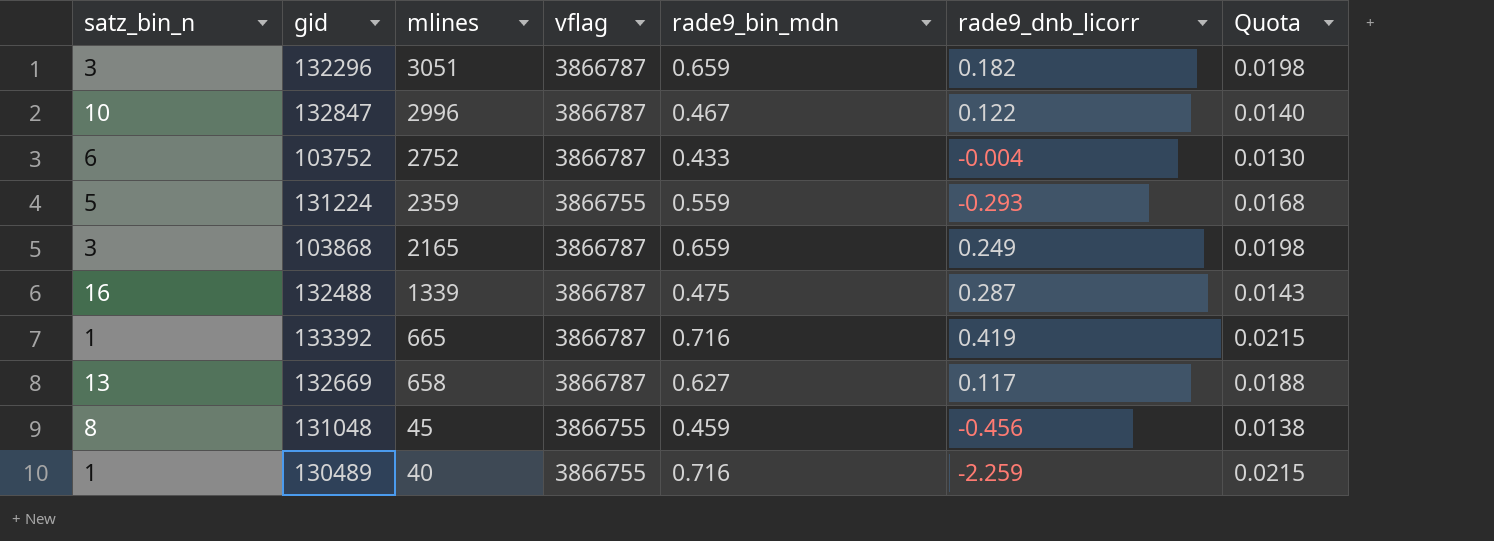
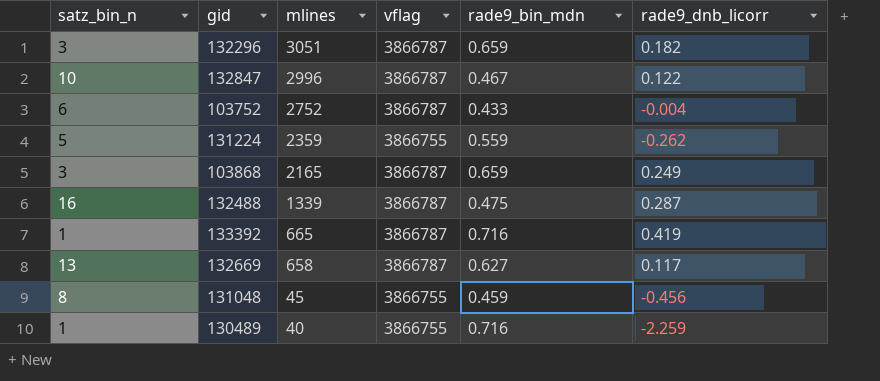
column Quota | formula: [rade9_bin_mdn] * 0.03 -> none
131224 | rade9_dnb_licorr: -0.293 -> -0.262

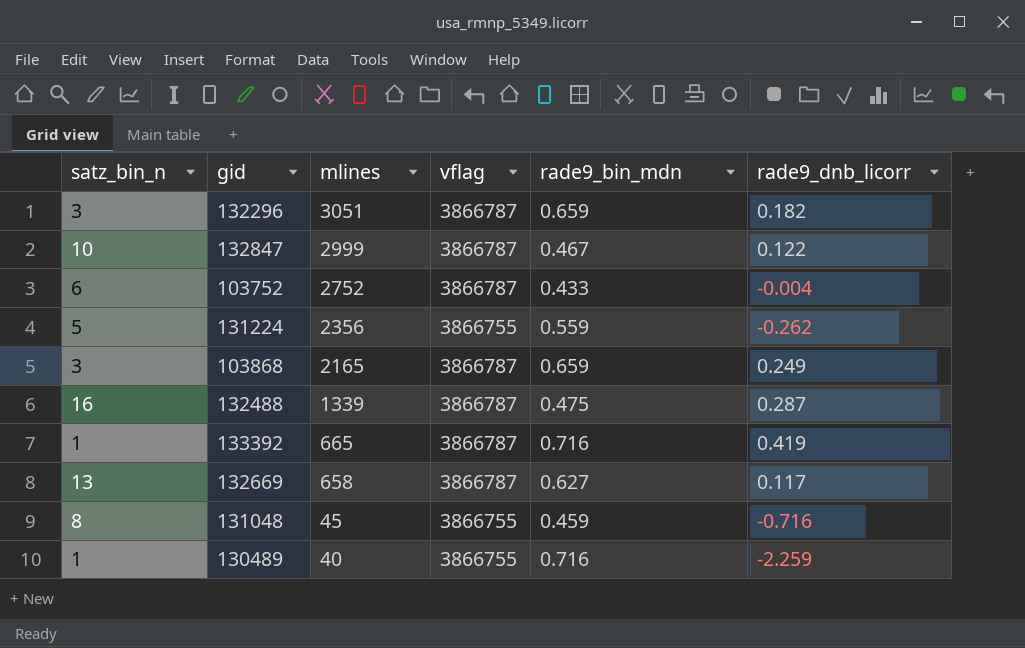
132847 | mlines: 2996 -> 2999
131224 | mlines: 2359 -> 2356
131048 | rade9_dnb_licorr: -0.456 -> -0.716

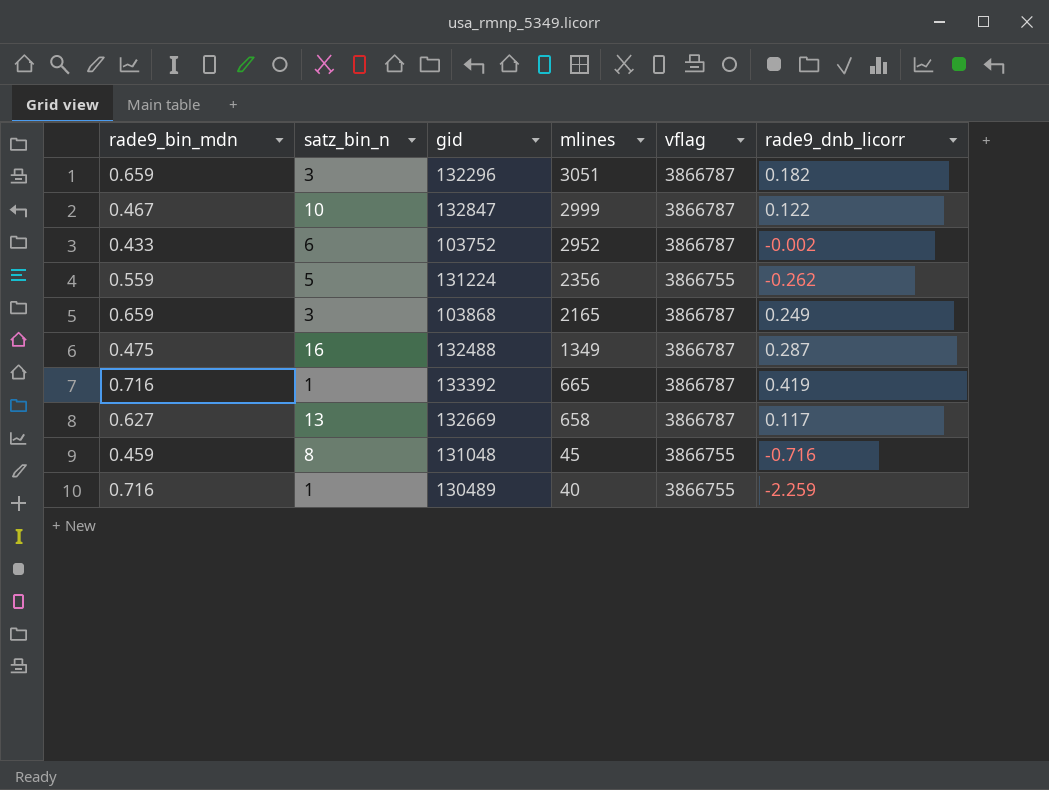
column rade9_bin_mdn | position: 5 -> 1
103752 | mlines: 2752 -> 2952
103752 | rade9_dnb_licorr: -0.004 -> -0.002
132488 | mlines: 1339 -> 1349

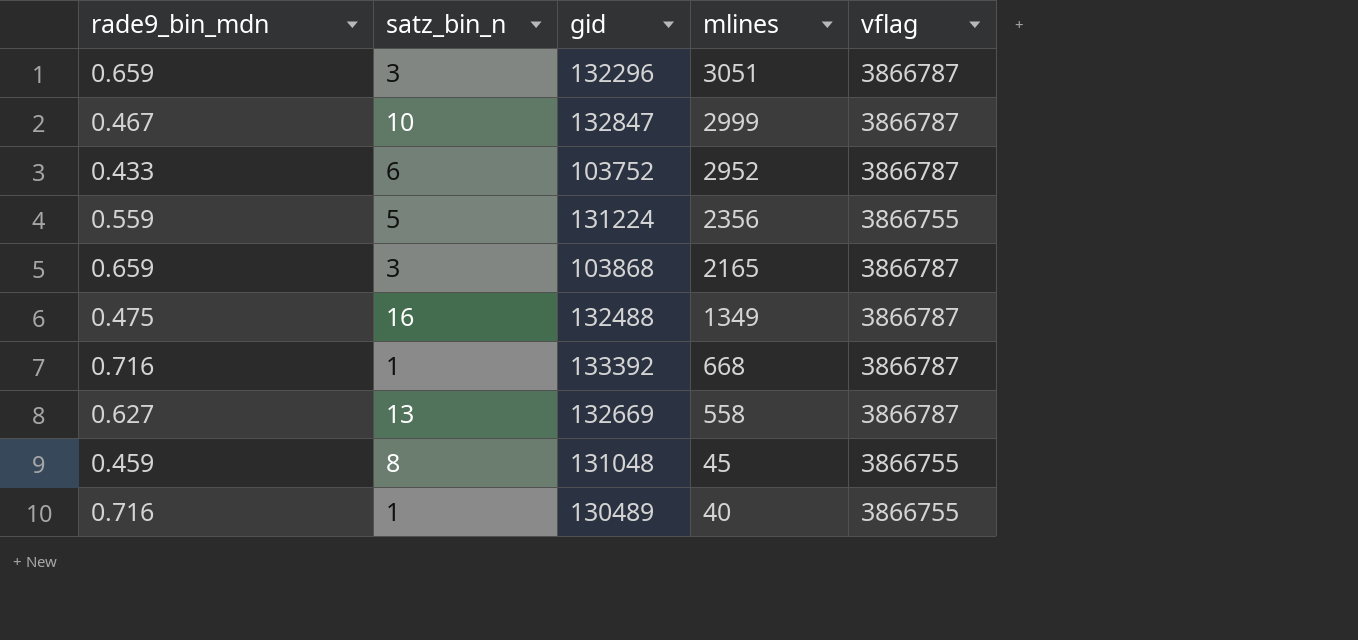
column rade9_dnb_licorr | position: 6 -> none
133392 | mlines: 665 -> 668
132669 | mlines: 658 -> 558

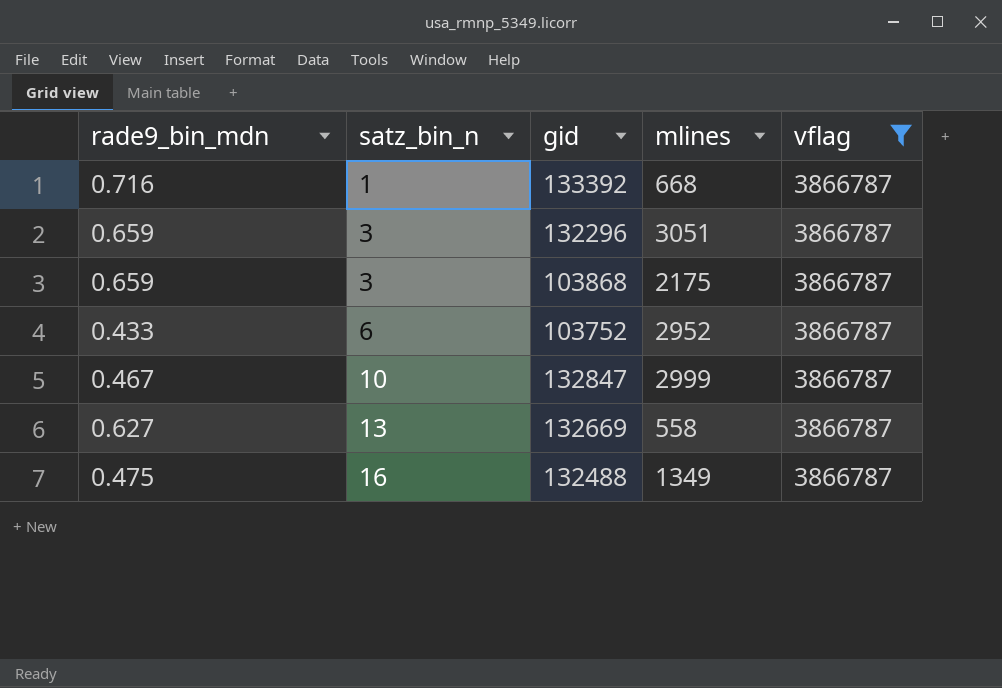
filter: none -> vflag = 3866787
row order: mlines descending -> satz_bin_n ascending
103868 | mlines: 2165 -> 2175

